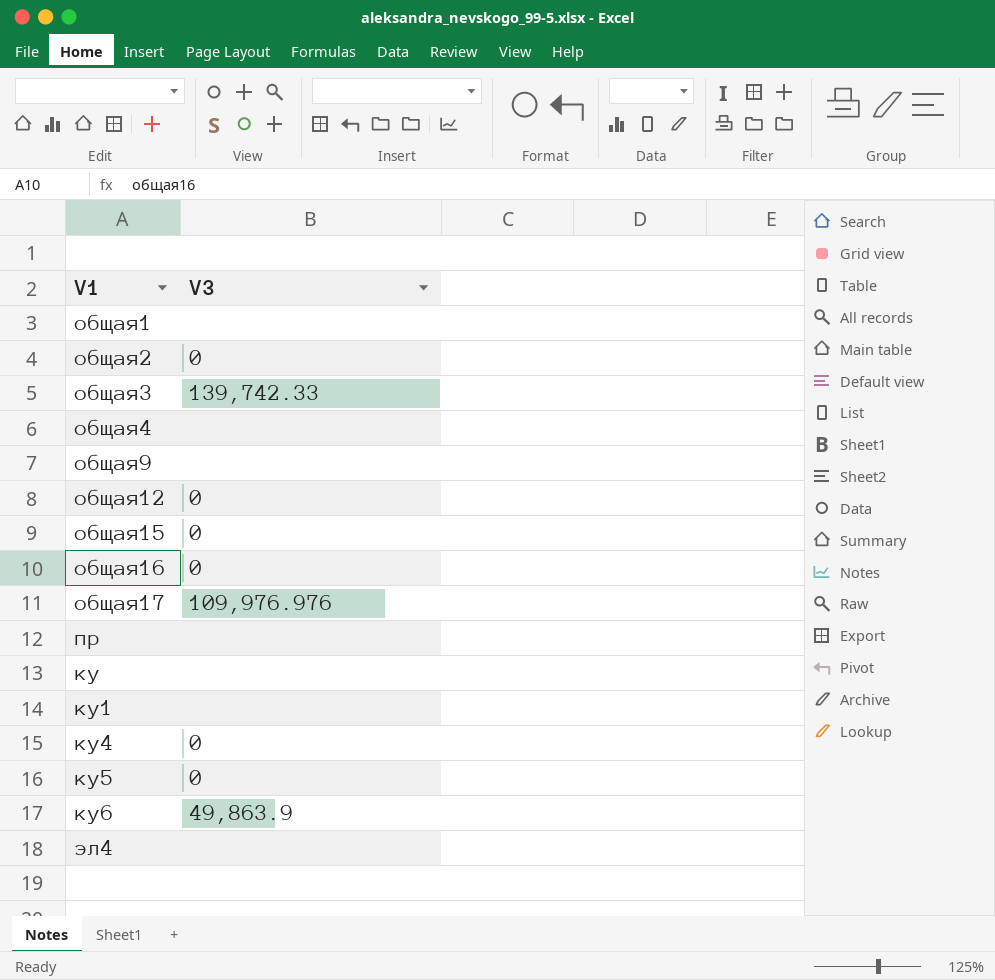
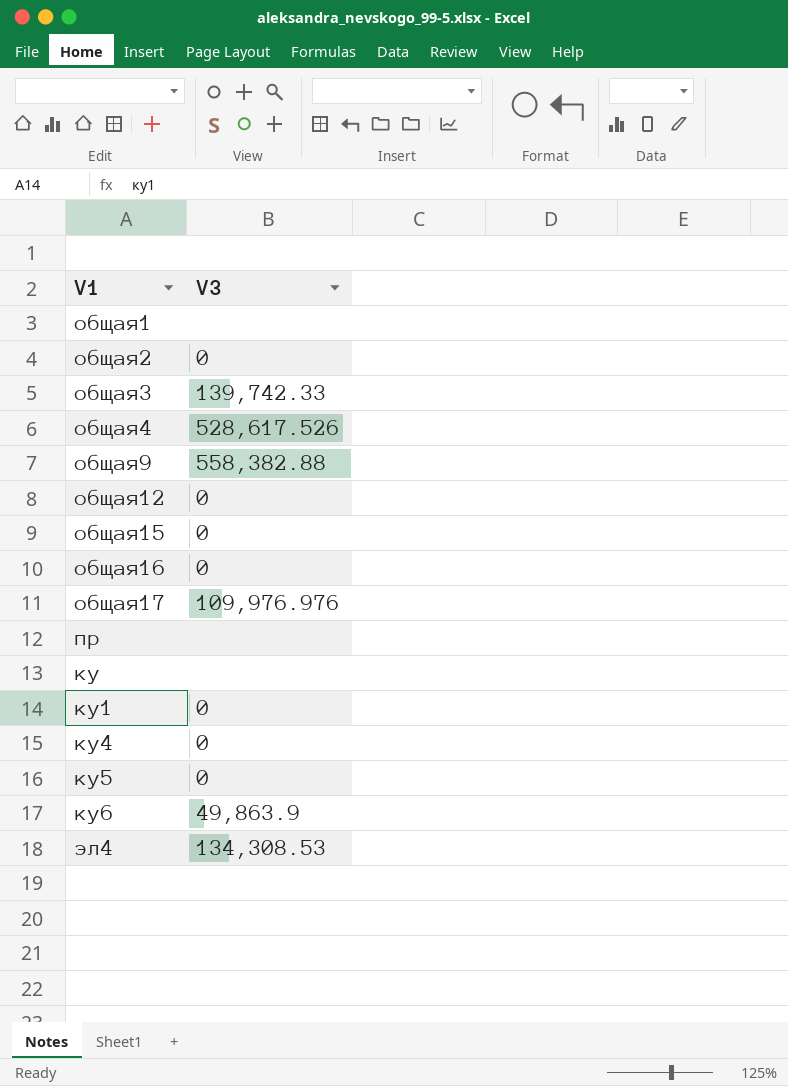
общая4 | V3: none -> 528,617.526
общая9 | V3: none -> 558,382.88
ку1 | V3: none -> 0
эл4 | V3: none -> 134,308.53

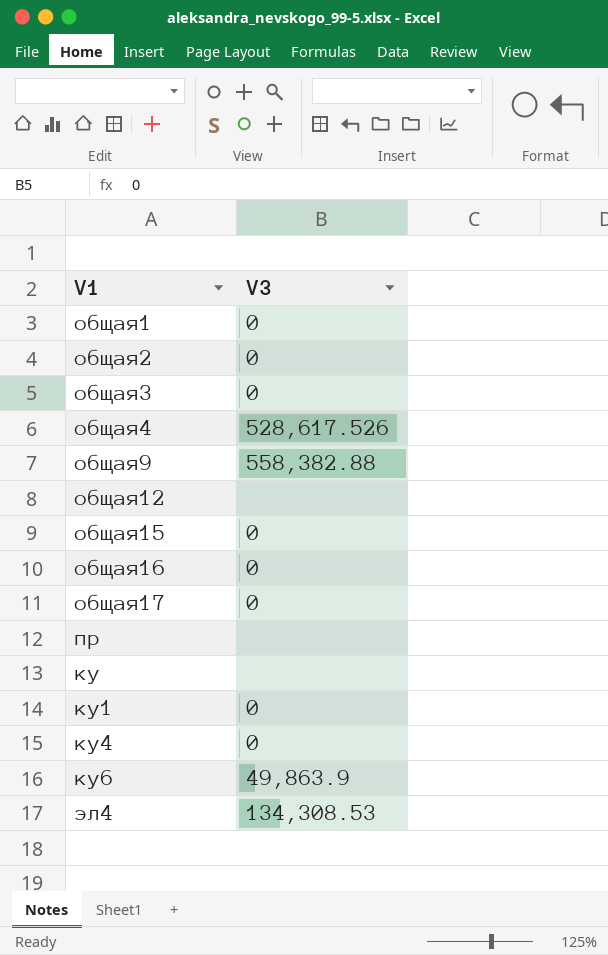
row ку5: 0 -> none
общая1 | V3: none -> 0
общая3 | V3: 139,742.33 -> 0
общая12 | V3: 0 -> none
общая17 | V3: 109,976.976 -> 0

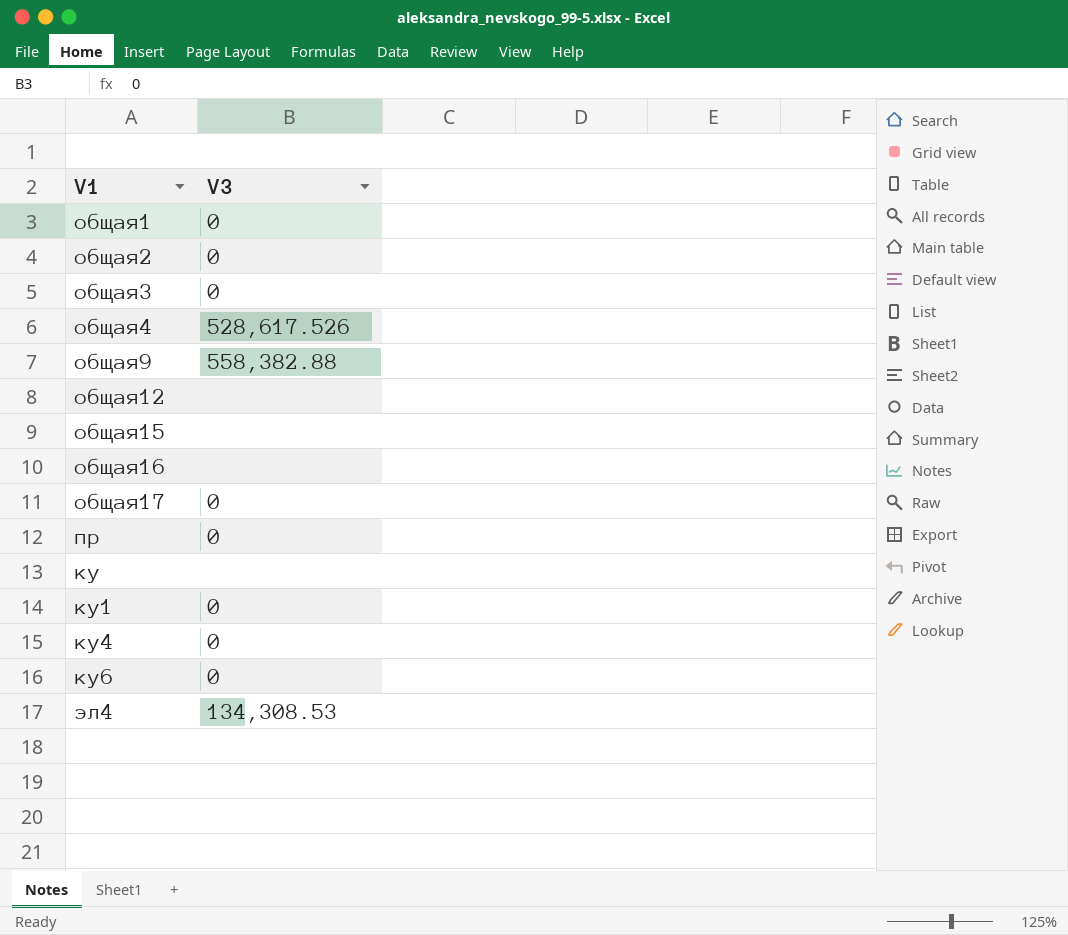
общая15 | V3: 0 -> none
общая16 | V3: 0 -> none
пр | V3: none -> 0
ку6 | V3: 49,863.9 -> 0

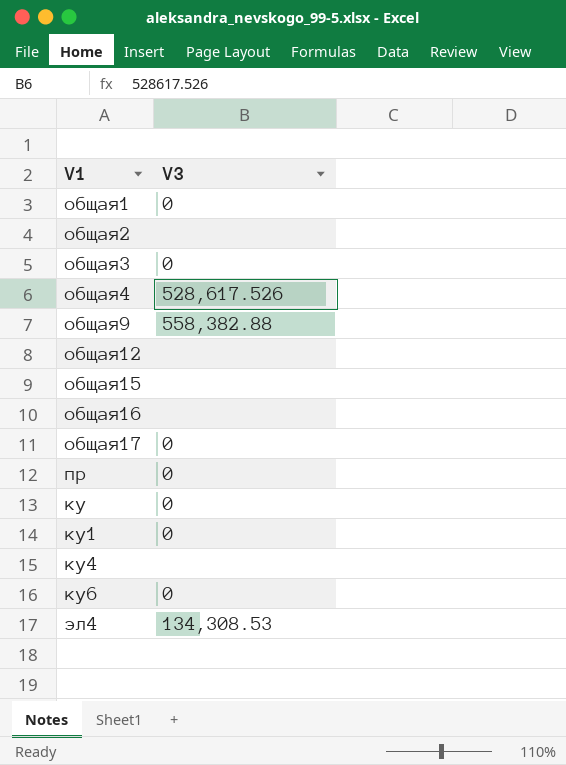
общая2 | V3: 0 -> none
ку | V3: none -> 0
ку4 | V3: 0 -> none

